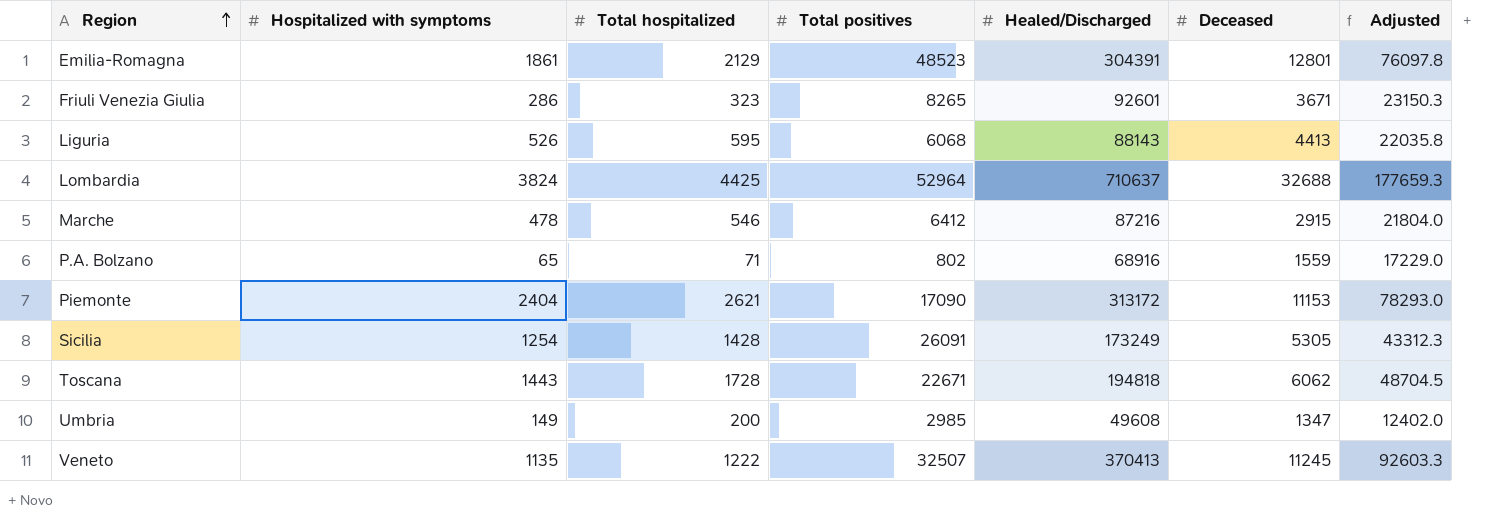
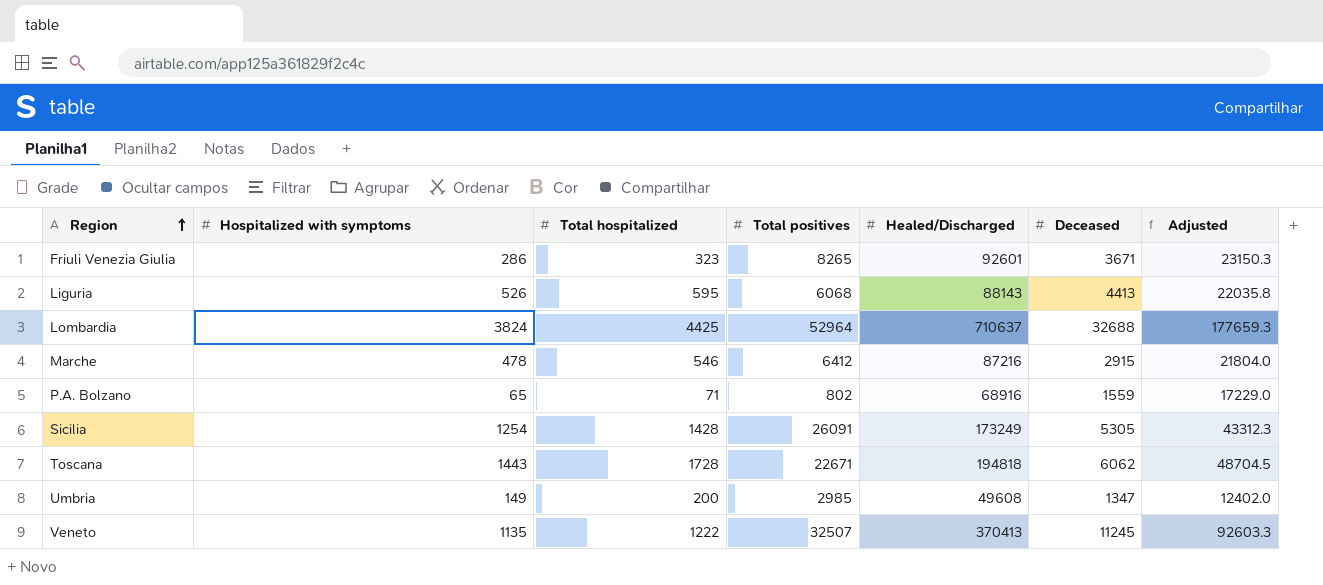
row Emilia-Romagna: 1861 | 2129 | 48523 | 304391 | 12801 | 76097.8 -> none
row Piemonte: 2404 | 2621 | 17090 | 313172 | 11153 | 78293.0 -> none

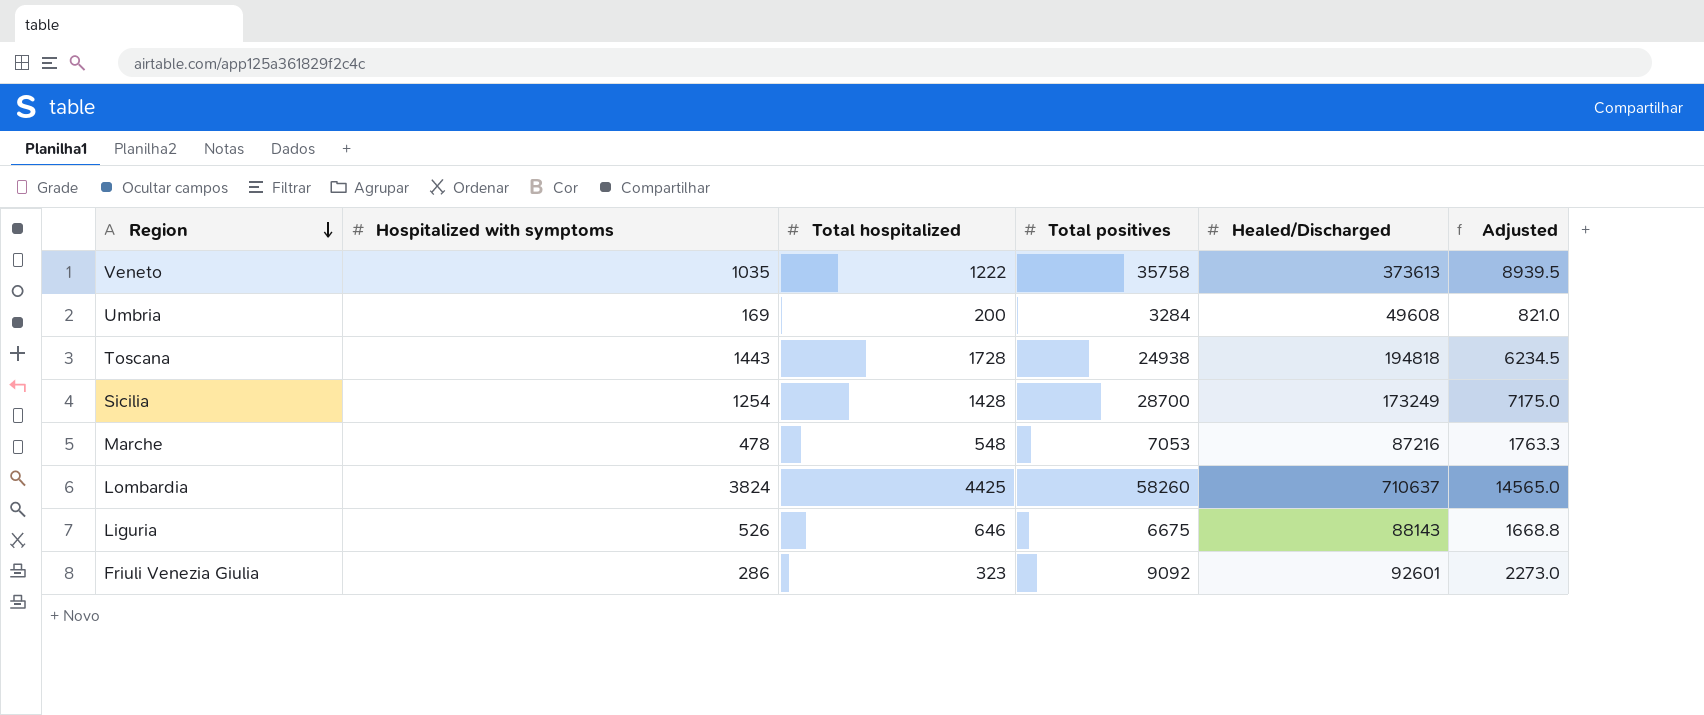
row order: Region ascending -> Region descending
column Deceased | position: 6 -> none
column Adjusted | formula: [Healed/Discharged] * 0.25 -> [Total positives] * 0.25
row P.A. Bolzano: 65 | 71 | 802 | 68916 | 1559 | 17229.0 -> none
Veneto | Hospitalized with symptoms: 1135 -> 1035
Veneto | Total positives: 32507 -> 35758
Veneto | Healed/Discharged: 370413 -> 373613
Umbria | Hospitalized with symptoms: 149 -> 169
Umbria | Total positives: 2985 -> 3284
Toscana | Total positives: 22671 -> 24938
Sicilia | Total positives: 26091 -> 28700
Marche | Total hospitalized: 546 -> 548
Marche | Total positives: 6412 -> 7053
Lombardia | Total positives: 52964 -> 58260
Liguria | Total hospitalized: 595 -> 646
Liguria | Total positives: 6068 -> 6675
Friuli Venezia Giulia | Total positives: 8265 -> 9092

